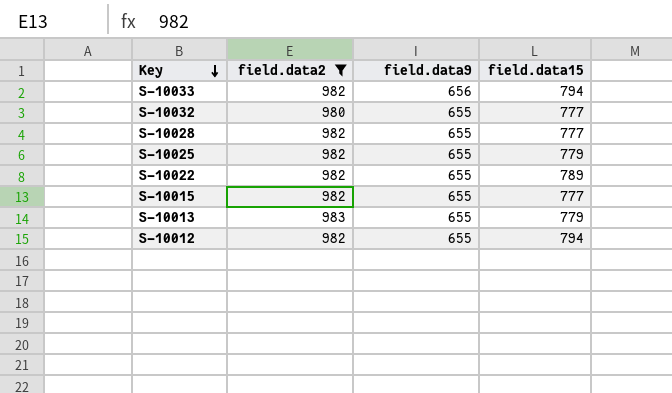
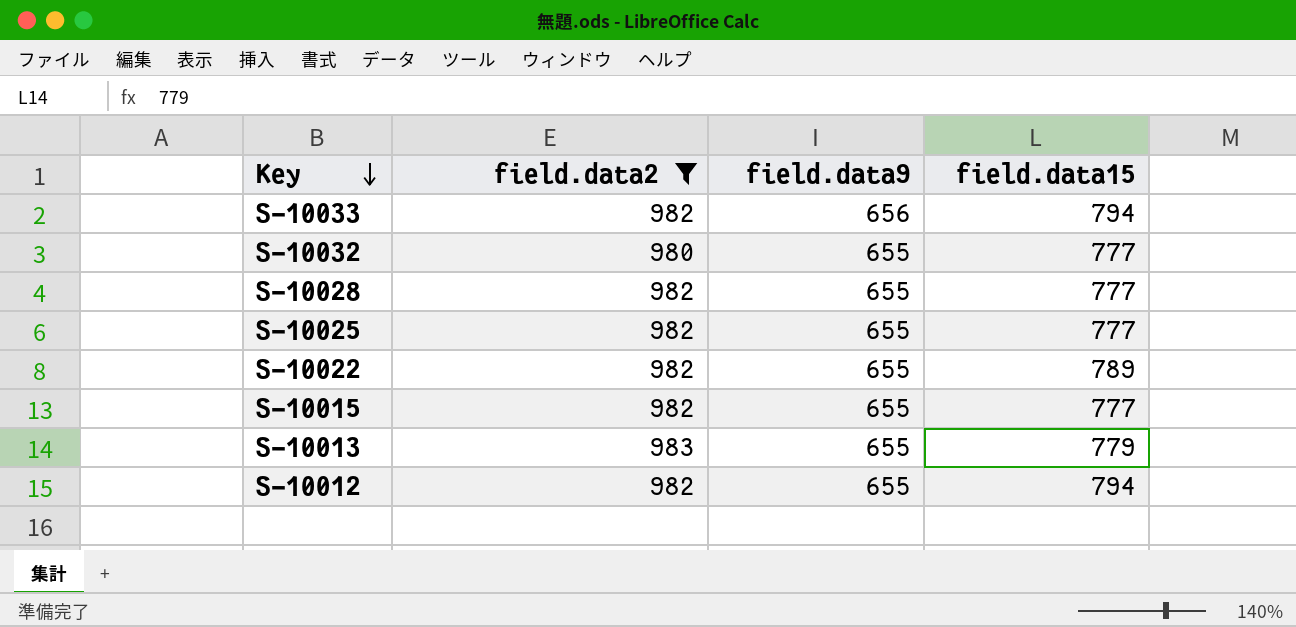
S-10025 | field.data15: 779 -> 777

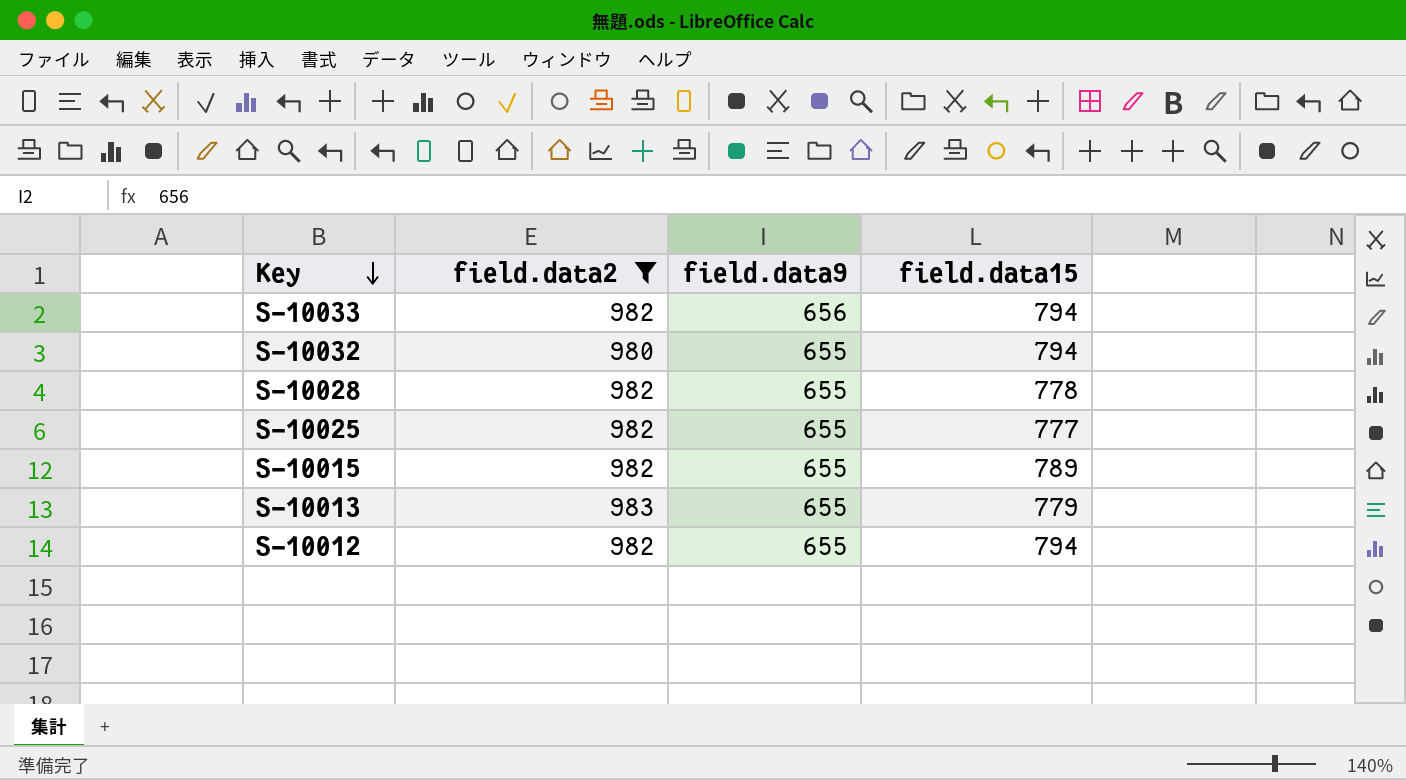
row S-10022: 982 | 655 | 789 -> none
S-10032 | field.data15: 777 -> 794
S-10028 | field.data15: 777 -> 778
S-10015 | field.data15: 777 -> 789

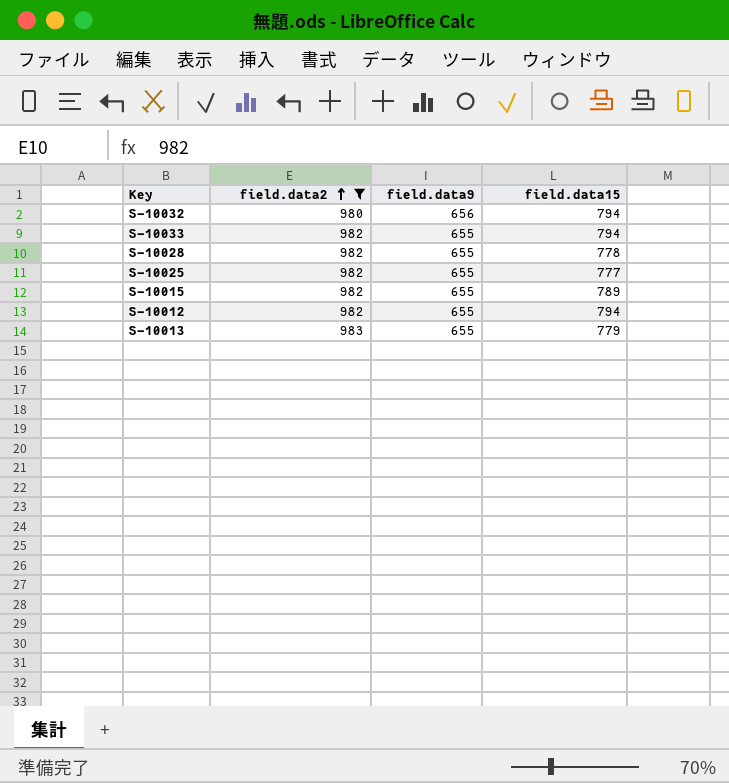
row order: Key descending -> field.data2 ascending
S-10032 | field.data9: 655 -> 656
S-10033 | field.data9: 656 -> 655

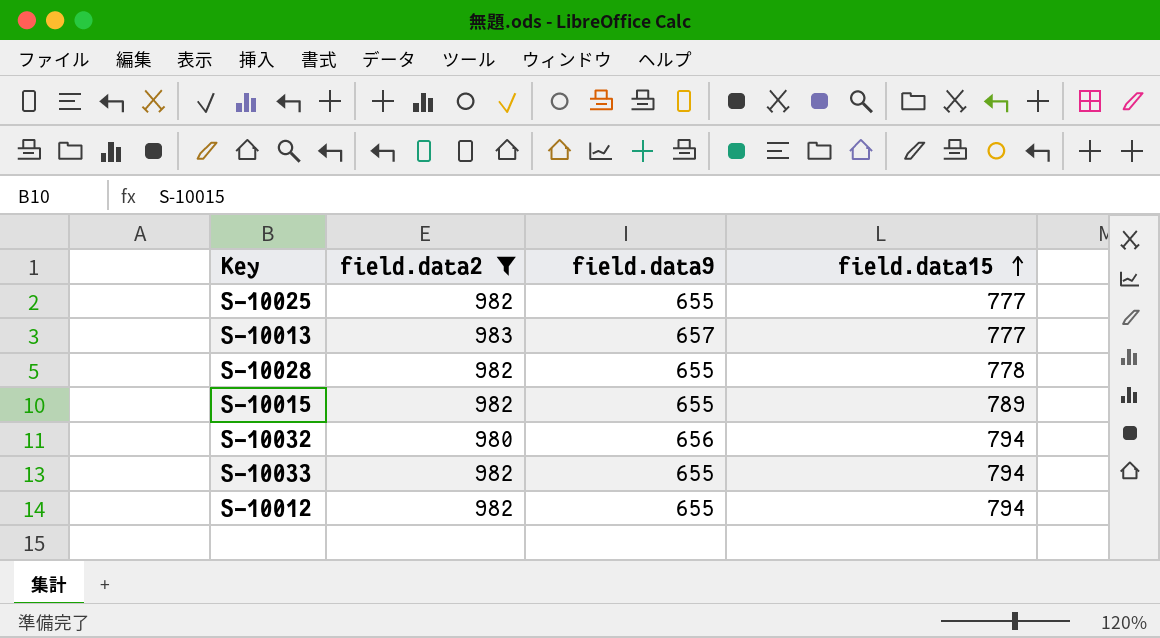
row order: field.data2 ascending -> field.data15 ascending
S-10013 | field.data9: 655 -> 657
S-10013 | field.data15: 779 -> 777

